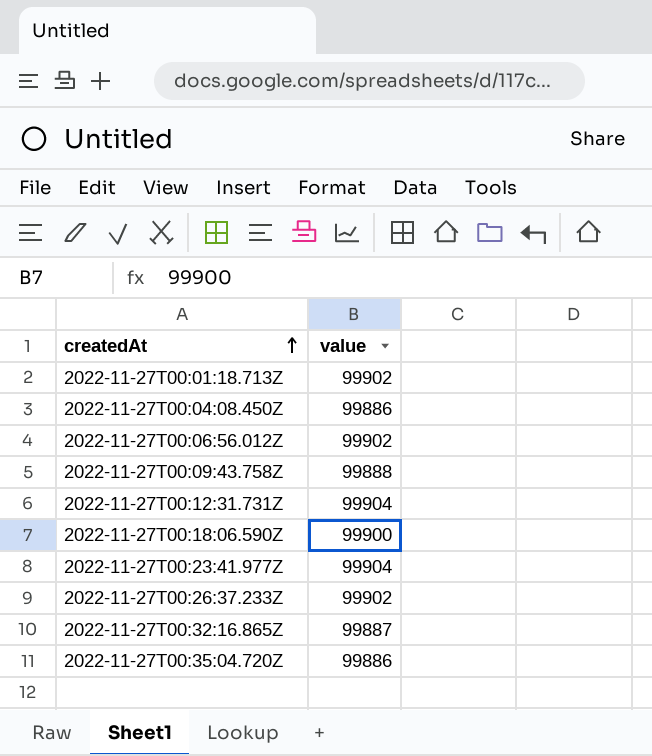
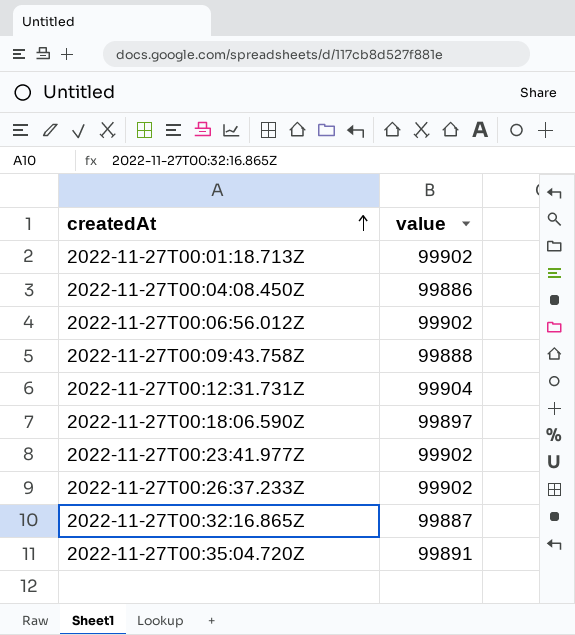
2022-11-27T00:18:06.590Z | value: 99900 -> 99897
2022-11-27T00:23:41.977Z | value: 99904 -> 99902
2022-11-27T00:35:04.720Z | value: 99886 -> 99891

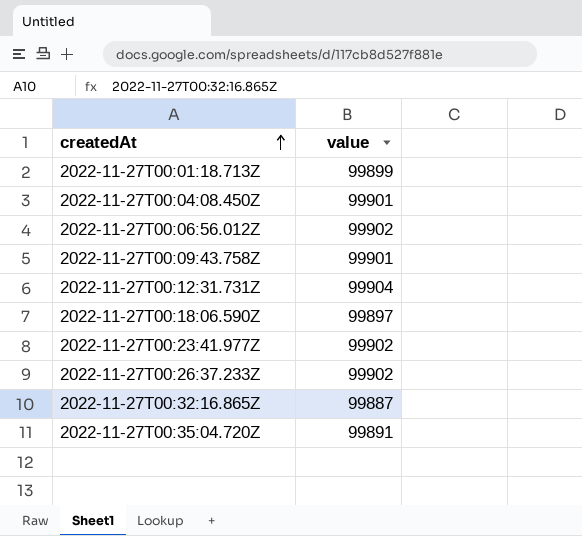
2022-11-27T00:01:18.713Z | value: 99902 -> 99899
2022-11-27T00:04:08.450Z | value: 99886 -> 99901
2022-11-27T00:09:43.758Z | value: 99888 -> 99901

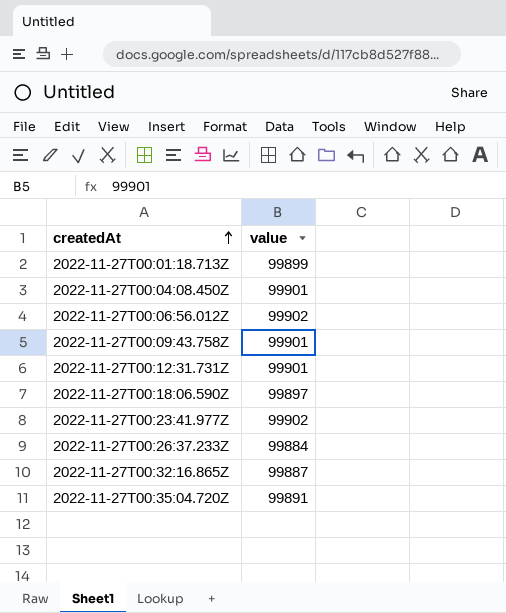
2022-11-27T00:12:31.731Z | value: 99904 -> 99901
2022-11-27T00:26:37.233Z | value: 99902 -> 99884

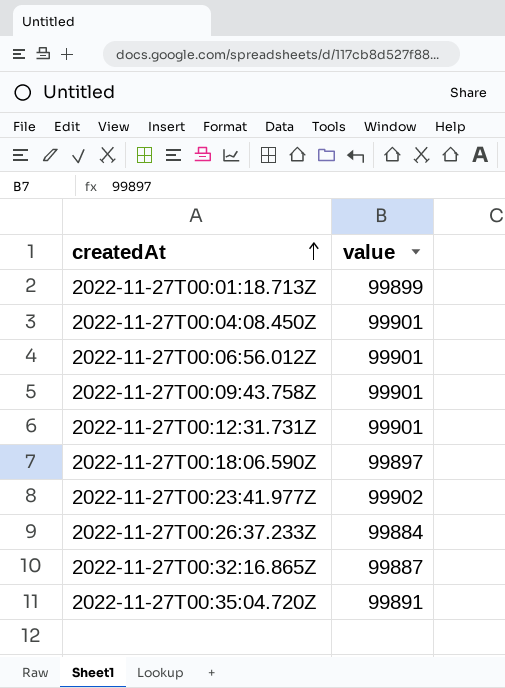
2022-11-27T00:06:56.012Z | value: 99902 -> 99901

